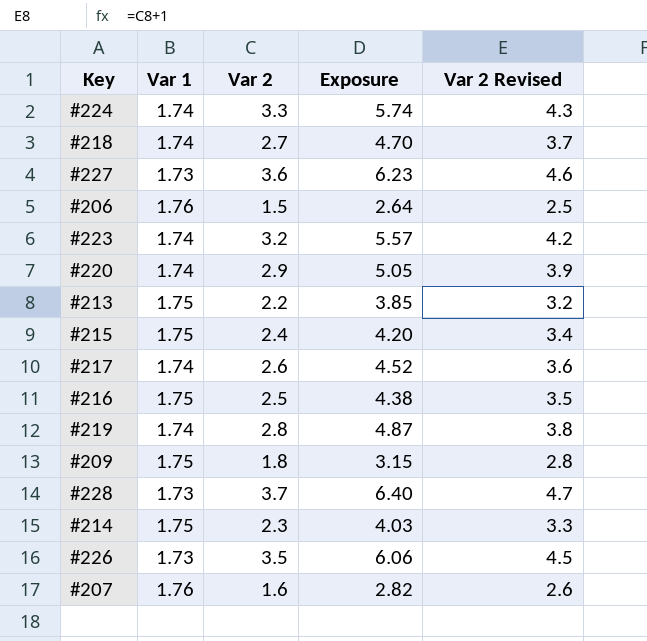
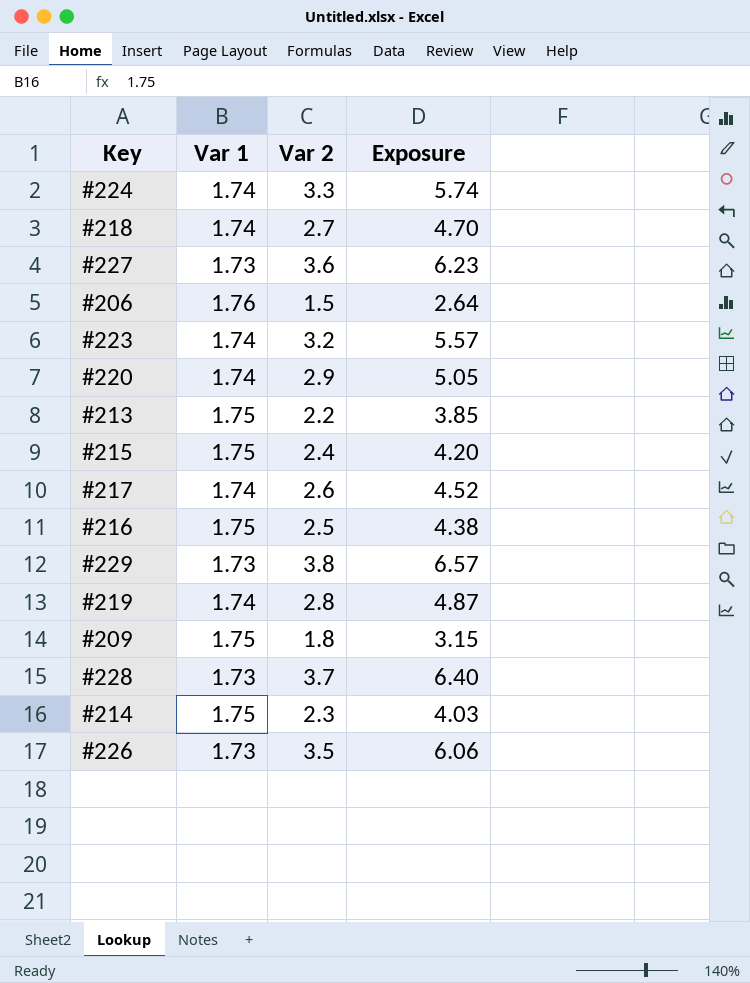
column Var 2 Revised | formula: [Var 2] + 1 -> none
row #207: 1.76 | 1.6 | 2.82 | 2.6 -> none
row #229: none -> 1.73 | 3.8 | 6.57

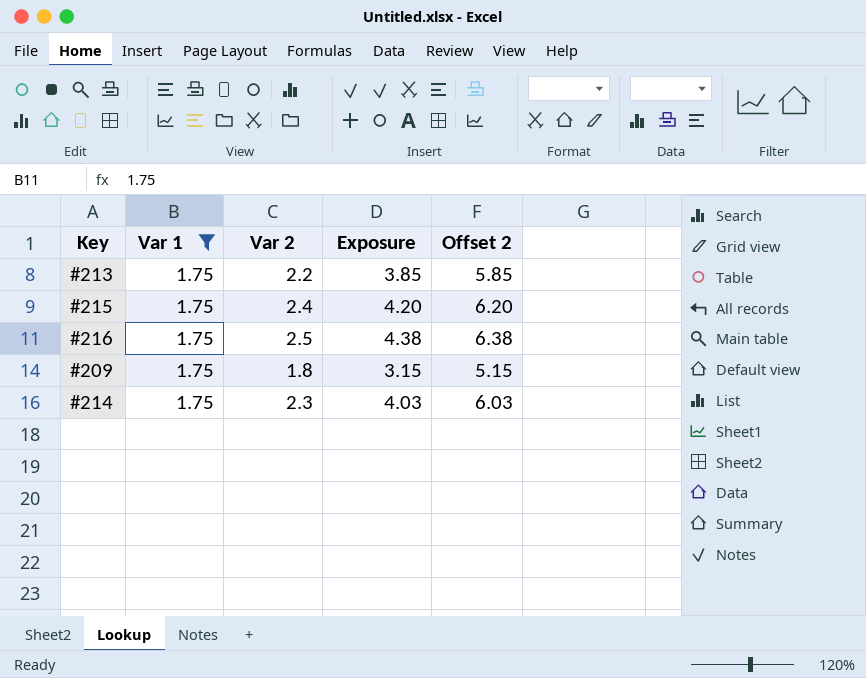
filter: none -> Var 1 = 1.75
column Offset 2 | formula: none -> [Exposure] + 2

